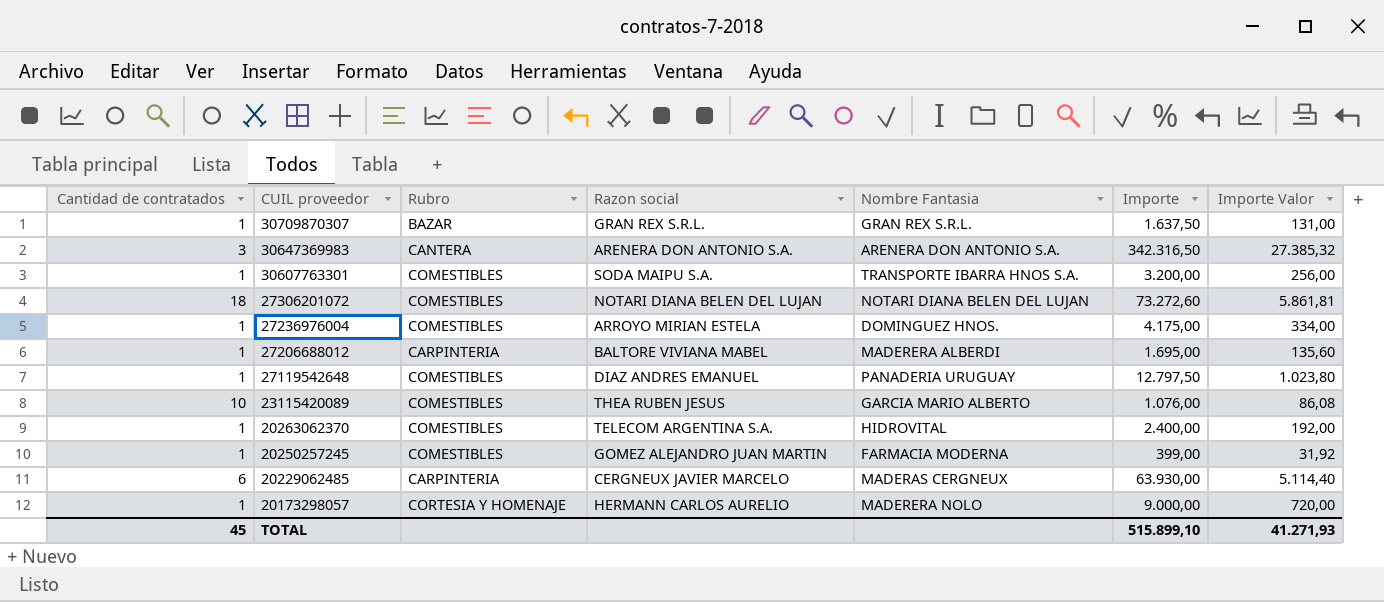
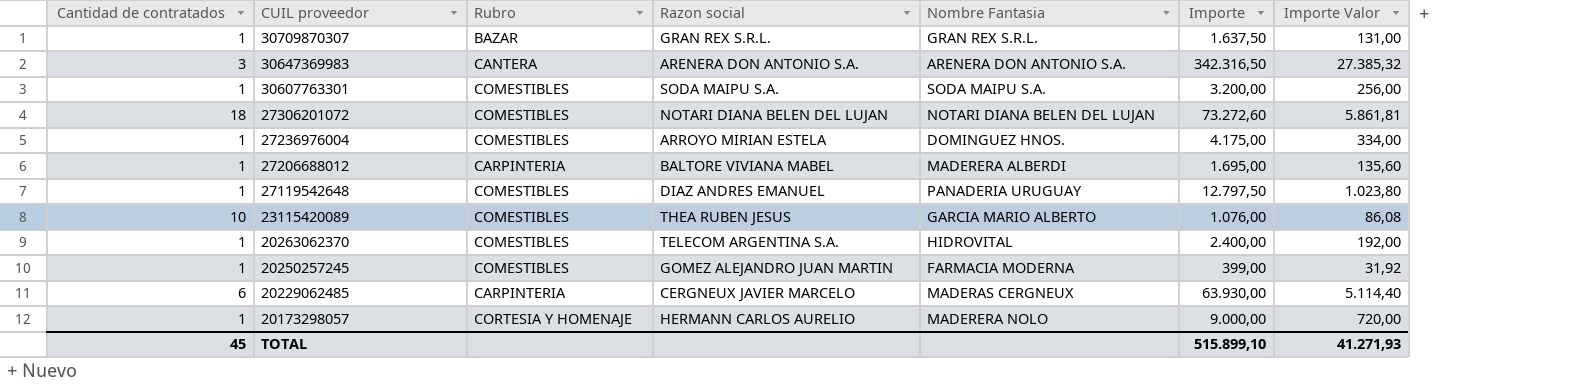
30607763301 | Nombre Fantasia: TRANSPORTE IBARRA HNOS S.A. -> SODA MAIPU S.A.

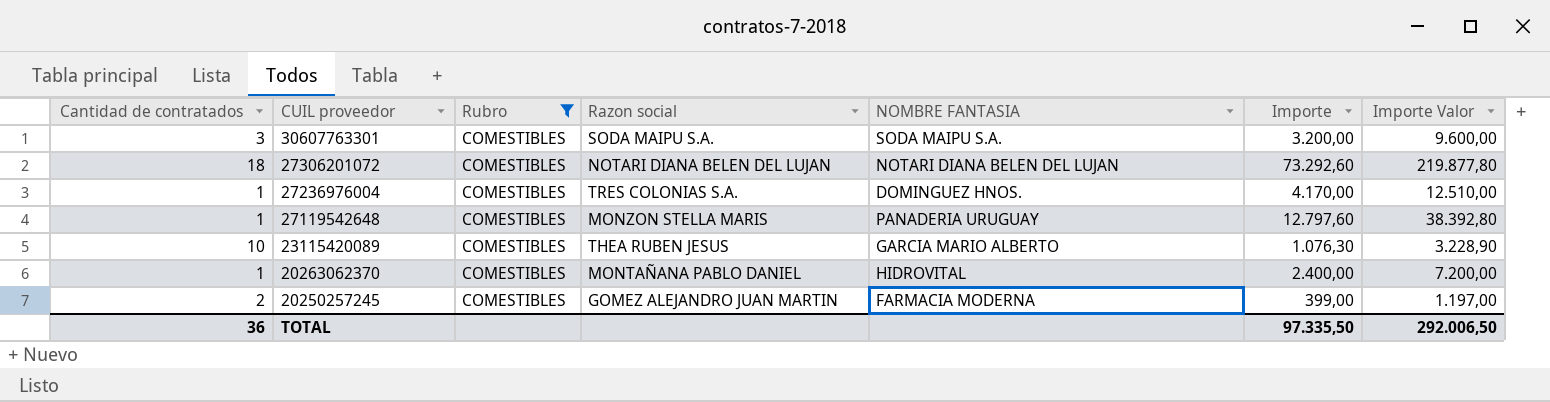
filter: none -> Rubro = COMESTIBLES
column name: Nombre Fantasia -> NOMBRE FANTASIA
column Importe Valor | formula: [Importe] * 0,08 -> [Importe] * 3
30607763301 | Cantidad de contratados: 1 -> 3
27306201072 | Importe: 73.272,60 -> 73.292,60
27236976004 | Razon social: ARROYO MIRIAN ESTELA -> TRES COLONIAS S.A.
27236976004 | Importe: 4.175,00 -> 4.170,00
27119542648 | Razon social: DIAZ ANDRES EMANUEL -> MONZON STELLA MARIS
27119542648 | Importe: 12.797,50 -> 12.797,60
23115420089 | Importe: 1.076,00 -> 1.076,30
20263062370 | Razon social: TELECOM ARGENTINA S.A. -> MONTAÑANA PABLO DANIEL
20250257245 | Cantidad de contratados: 1 -> 2
TOTAL | Cantidad de contratados: 45 -> 36
TOTAL | Importe: 515.899,10 -> 97.335,50
TOTAL | Importe Valor: 41.271,93 -> 292.006,50

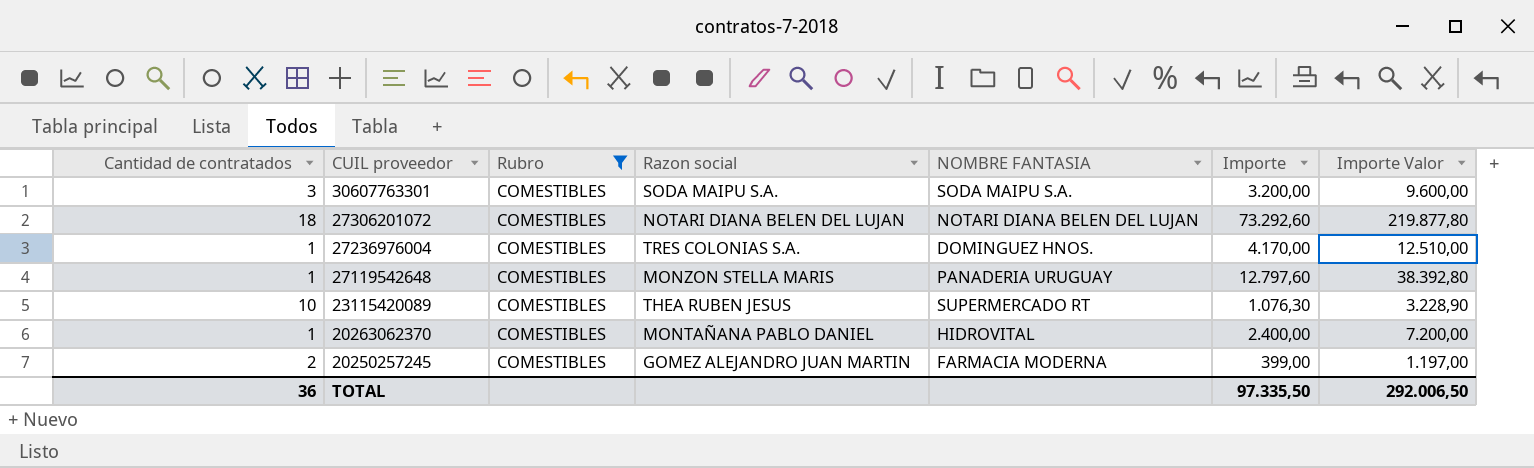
23115420089 | NOMBRE FANTASIA: GARCIA MARIO ALBERTO -> SUPERMERCADO RT

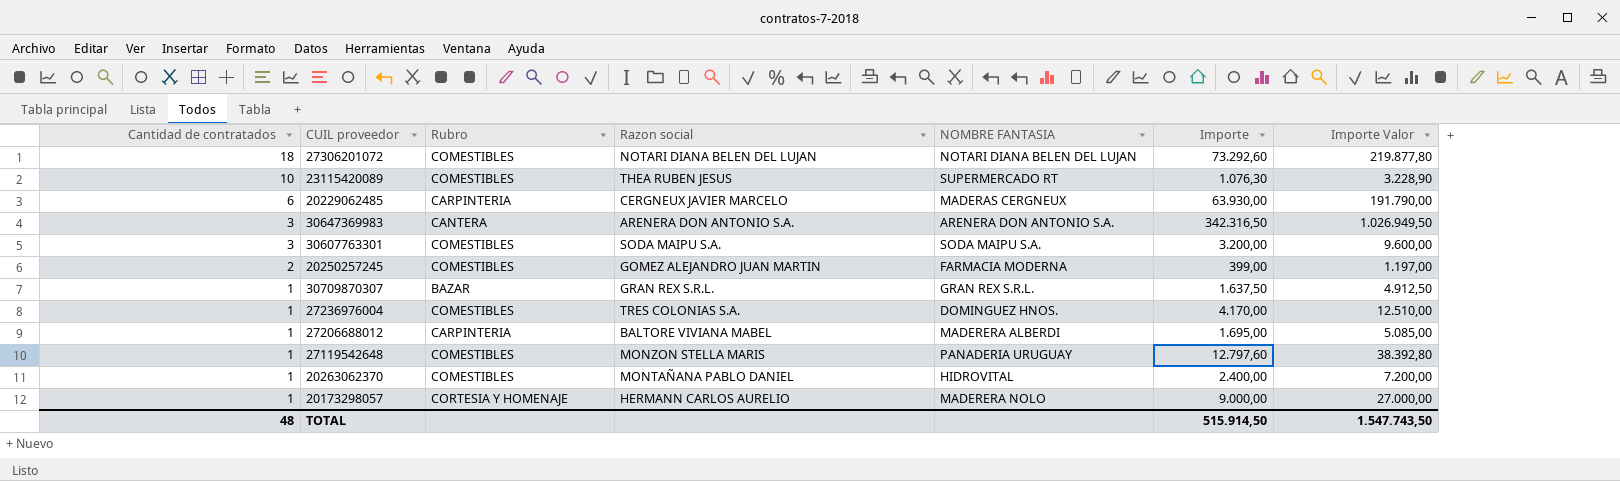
filter: Rubro = COMESTIBLES -> none
row order: CUIL proveedor descending -> Cantidad de contratados descending
TOTAL | Cantidad de contratados: 36 -> 48
TOTAL | Importe: 97.335,50 -> 515.914,50
TOTAL | Importe Valor: 292.006,50 -> 1.547.743,50

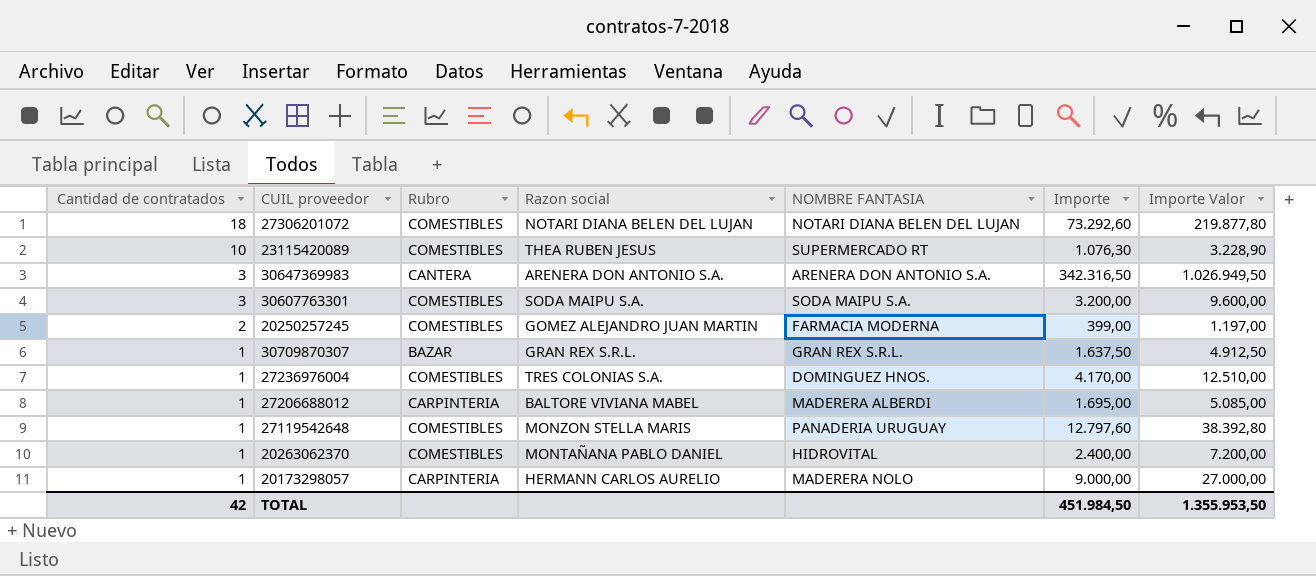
row 20229062485: 6 | CARPINTERIA | CERGNEUX JAVIER MARCELO | MADERAS CERGNEUX | 63.930,00 | 191.790,00 -> none
20173298057 | Rubro: CORTESIA Y HOMENAJE -> CARPINTERIA
TOTAL | Cantidad de contratados: 48 -> 42
TOTAL | Importe: 515.914,50 -> 451.984,50
TOTAL | Importe Valor: 1.547.743,50 -> 1.355.953,50

